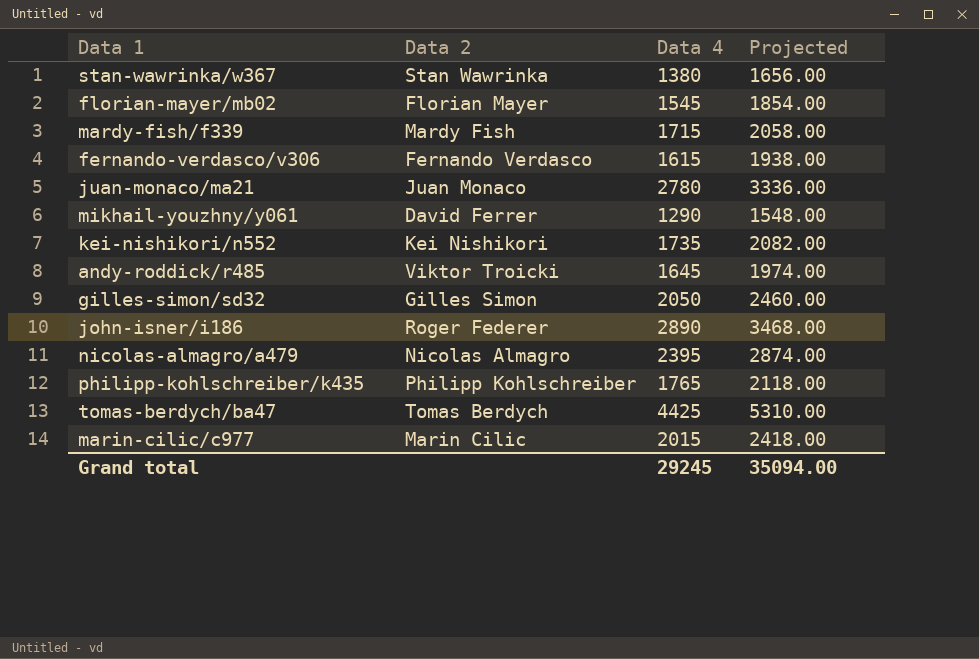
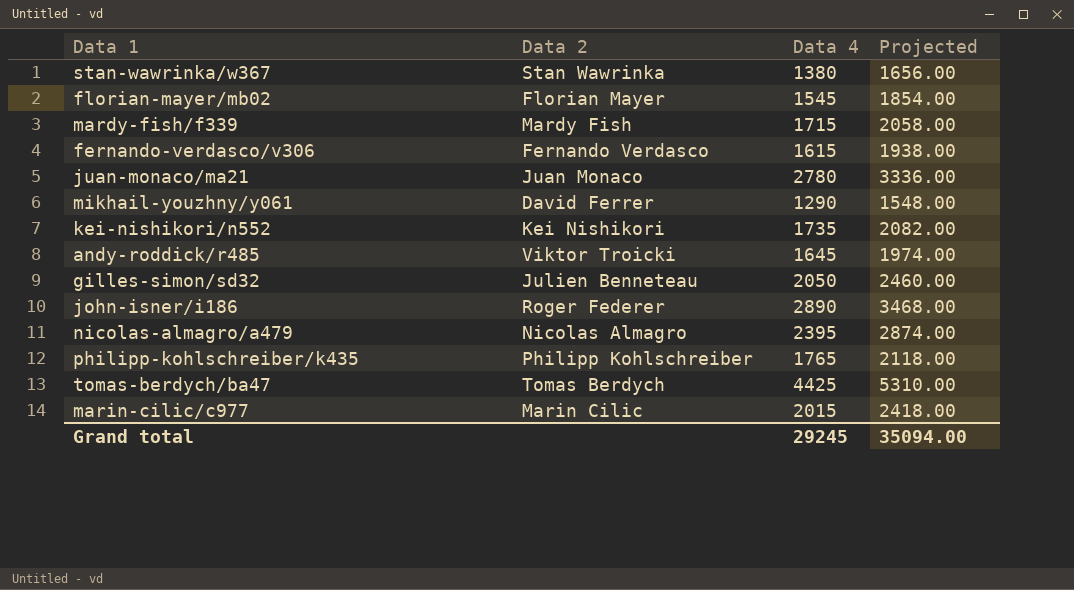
gilles-simon/sd32 | Data 2: Gilles Simon -> Julien Benneteau

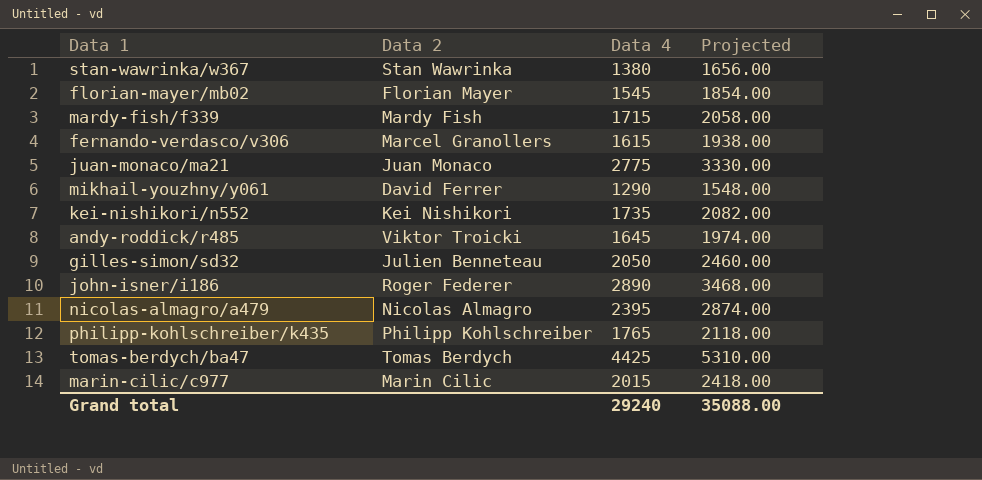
fernando-verdasco/v306 | Data 2: Fernando Verdasco -> Marcel Granollers
juan-monaco/ma21 | Data 4: 2780 -> 2775
juan-monaco/ma21 | Projected: 3336.00 -> 3330.00
Grand total | Data 4: 29245 -> 29240
Grand total | Projected: 35094.00 -> 35088.00

